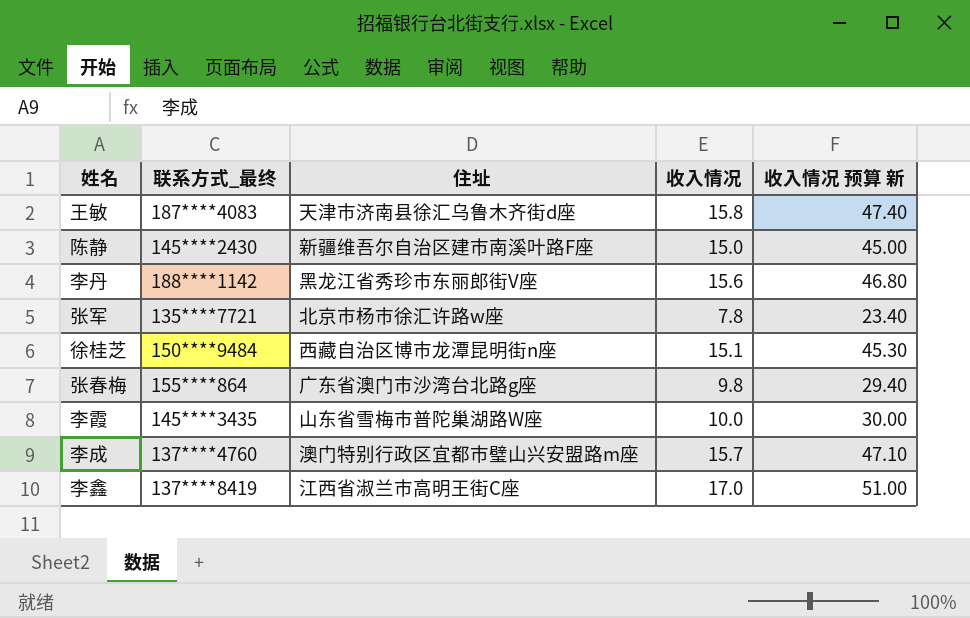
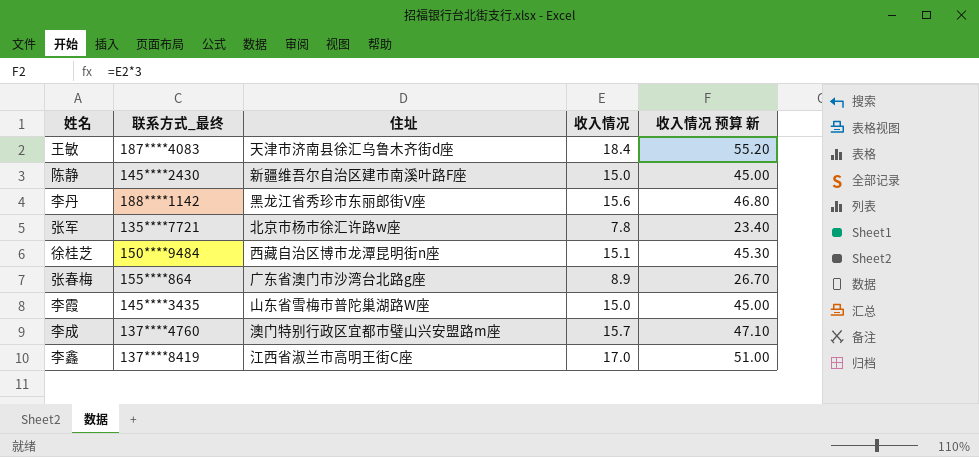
王敏 | 收入情况: 15.8 -> 18.4
王敏 | 收入情况 预算 新: 47.40 -> 55.20
张春梅 | 收入情况: 9.8 -> 8.9
张春梅 | 收入情况 预算 新: 29.40 -> 26.70
李霞 | 收入情况: 10.0 -> 15.0
李霞 | 收入情况 预算 新: 30.00 -> 45.00

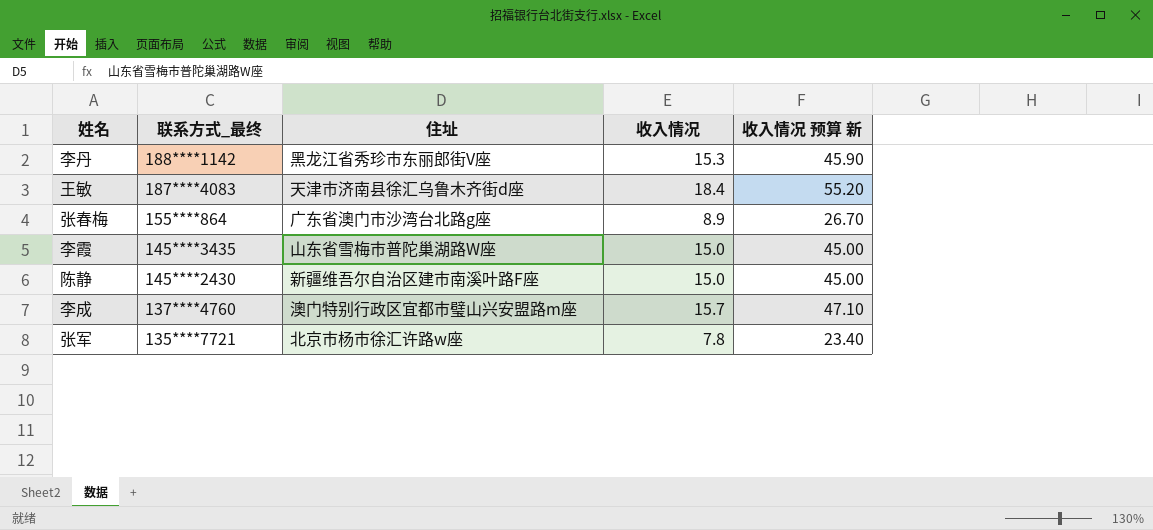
row order: none -> 联系方式_最终 descending
row 徐桂芝: 150****9484 | 西藏自治区博市龙潭昆明街n座 | 15.1 | 45.30 -> none
row 李鑫: 137****8419 | 江西省淑兰市高明王街C座 | 17.0 | 51.00 -> none
李丹 | 收入情况: 15.6 -> 15.3
李丹 | 收入情况 预算 新: 46.80 -> 45.90

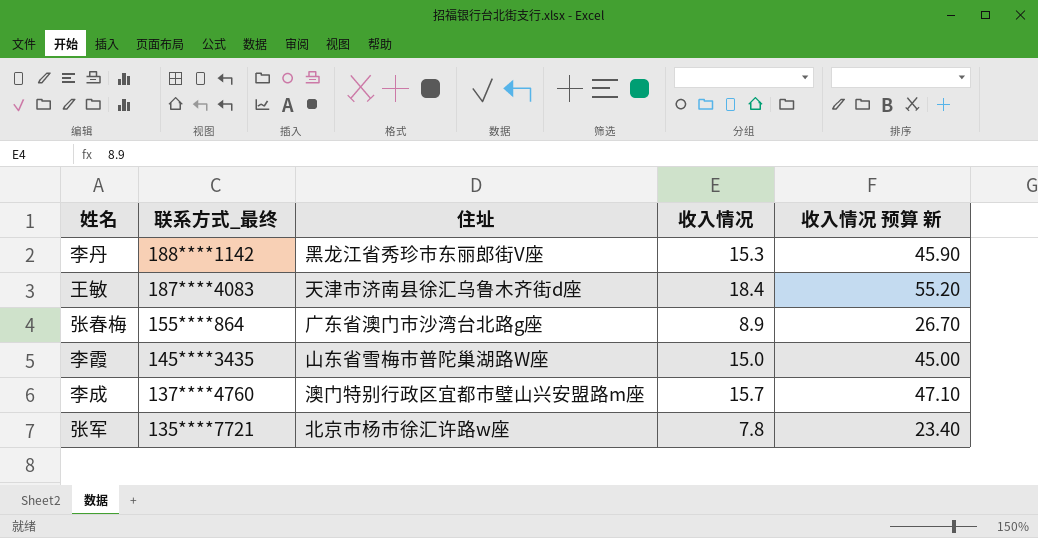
row 陈静: 145****2430 | 新疆维吾尔自治区建市南溪叶路F座 | 15.0 | 45.00 -> none

